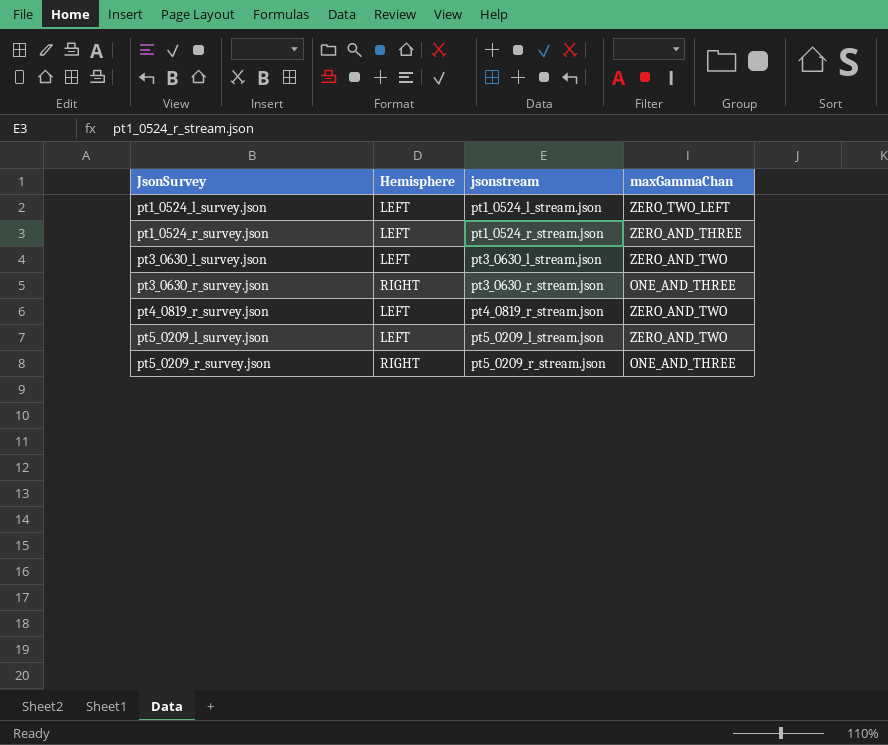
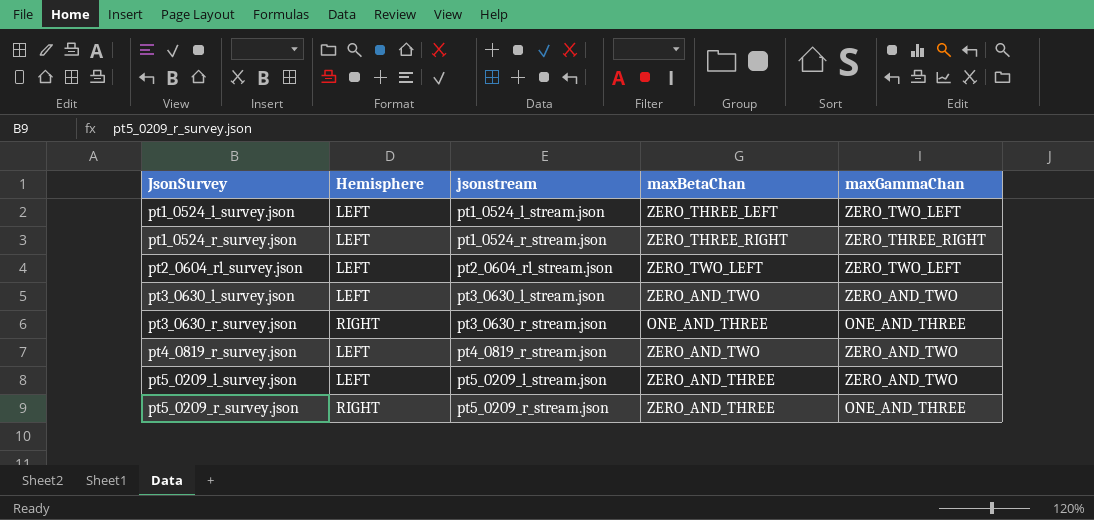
column maxBetaChan | position: none -> 4
pt1_0524_r_survey.json | maxGammaChan: ZERO_AND_THREE -> ZERO_THREE_RIGHT
row pt2_0604_rl_survey.json: none -> LEFT | pt2_0604_rl_stream.json | ZERO_TWO_LEFT | ZERO_TWO_LEFT

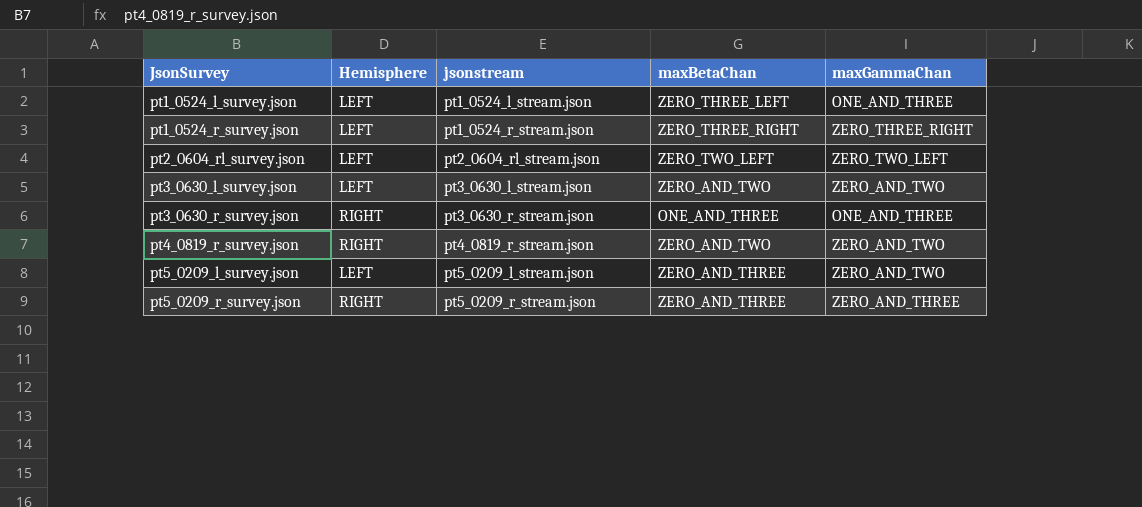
pt1_0524_l_survey.json | maxGammaChan: ZERO_TWO_LEFT -> ONE_AND_THREE
pt4_0819_r_survey.json | Hemisphere: LEFT -> RIGHT
pt5_0209_r_survey.json | maxGammaChan: ONE_AND_THREE -> ZERO_AND_THREE

